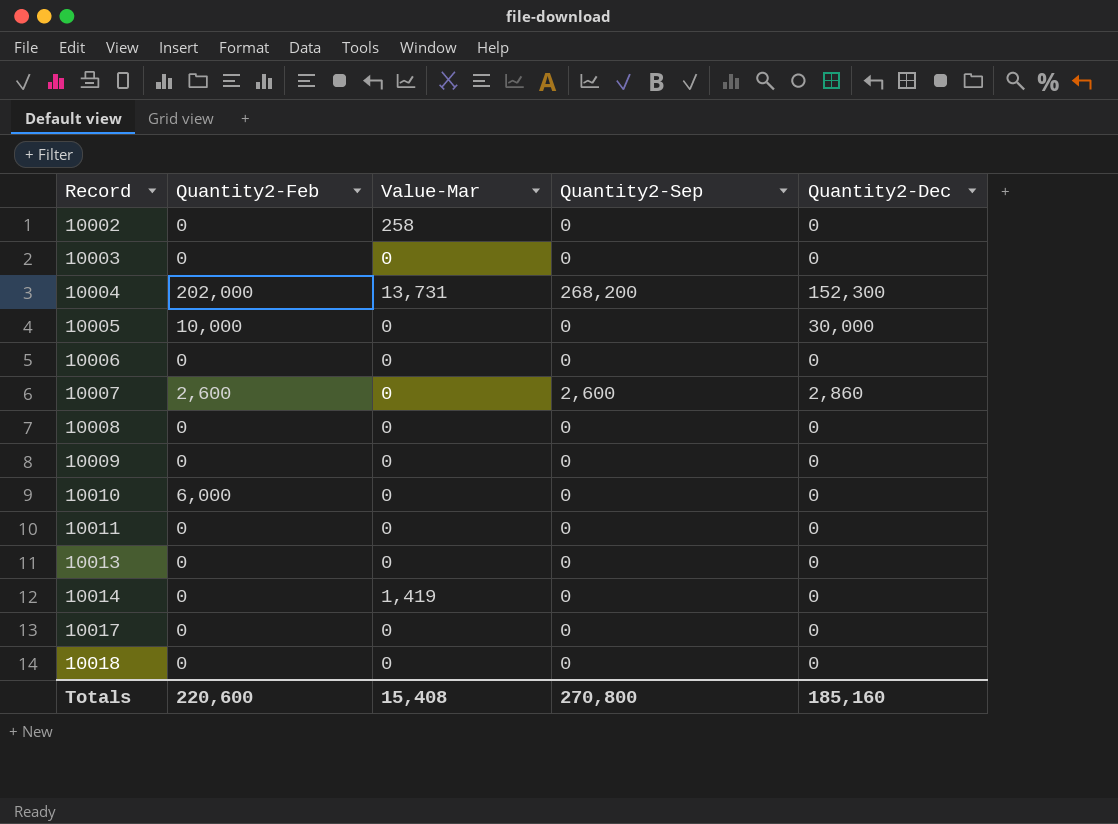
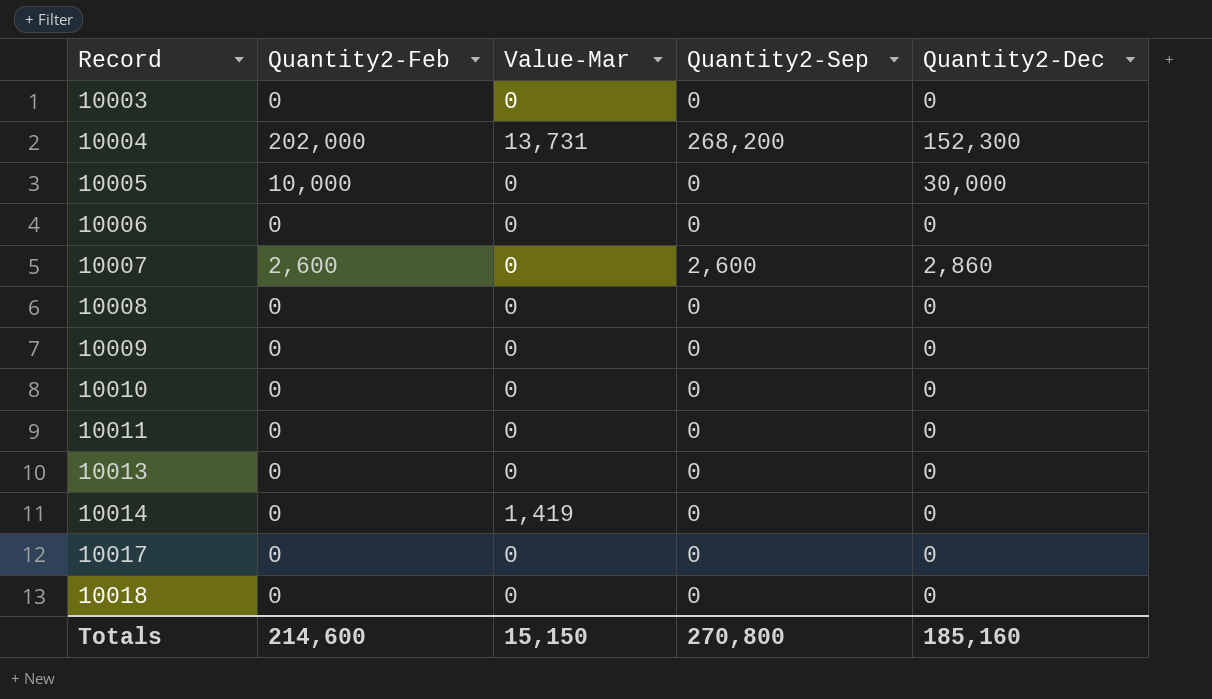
row 10002: 0 | 258 | 0 | 0 -> none
10010 | Quantity2-Feb: 6,000 -> 0
Totals | Quantity2-Feb: 220,600 -> 214,600
Totals | Value-Mar: 15,408 -> 15,150

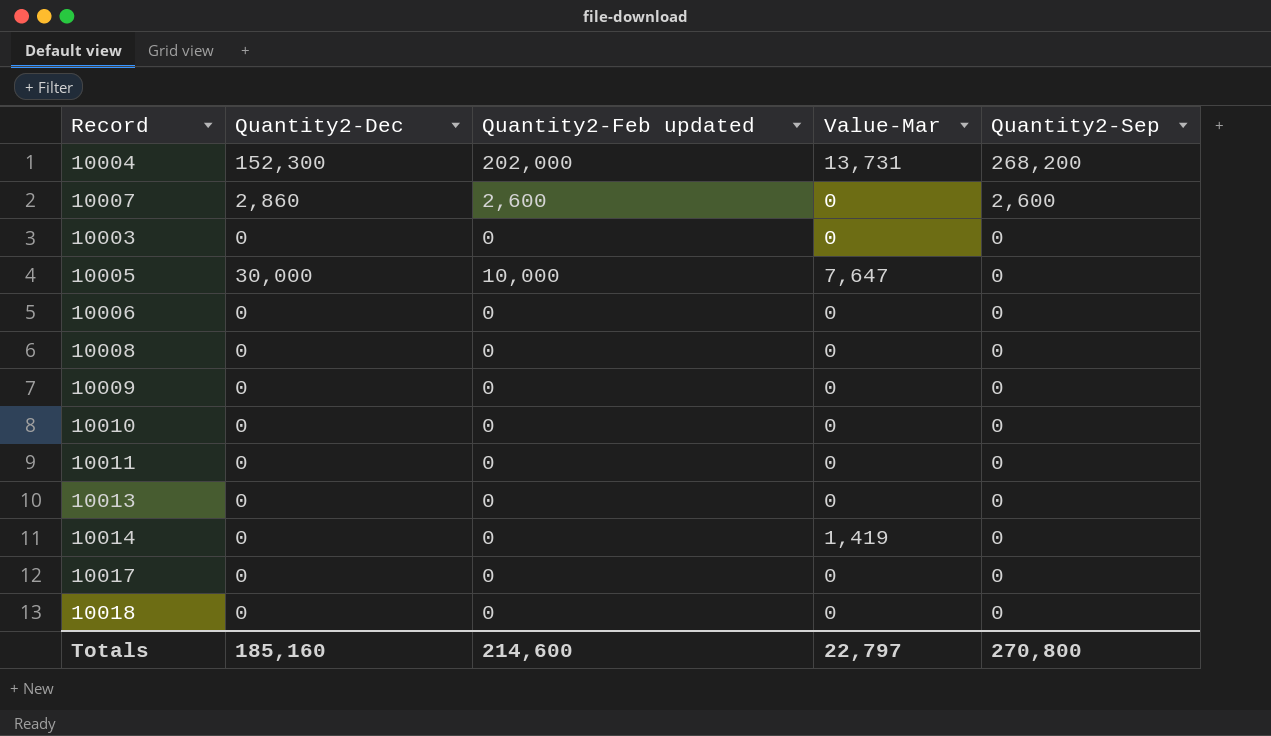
row order: Record ascending -> Quantity2-Sep descending
column Quantity2-Dec | position: 5 -> 2
column name: Quantity2-Feb -> Quantity2-Feb updated
10005 | Value-Mar: 0 -> 7,647
Totals | Value-Mar: 15,150 -> 22,797

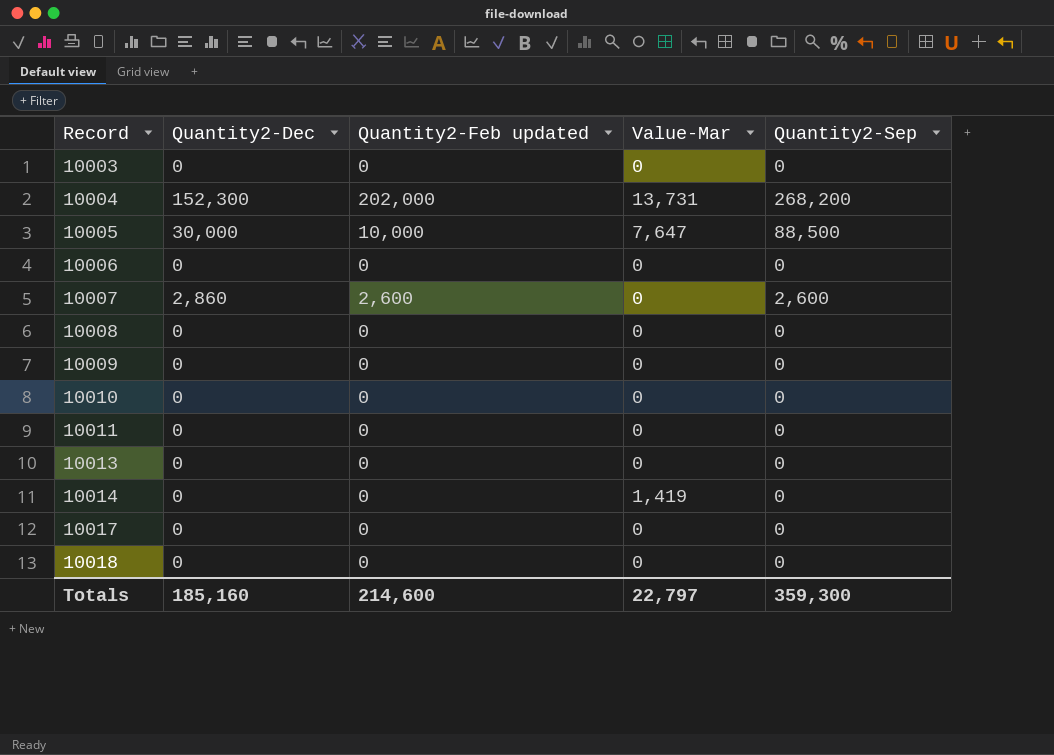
row order: Quantity2-Sep descending -> Record ascending
10005 | Quantity2-Sep: 0 -> 88,500
Totals | Quantity2-Sep: 270,800 -> 359,300

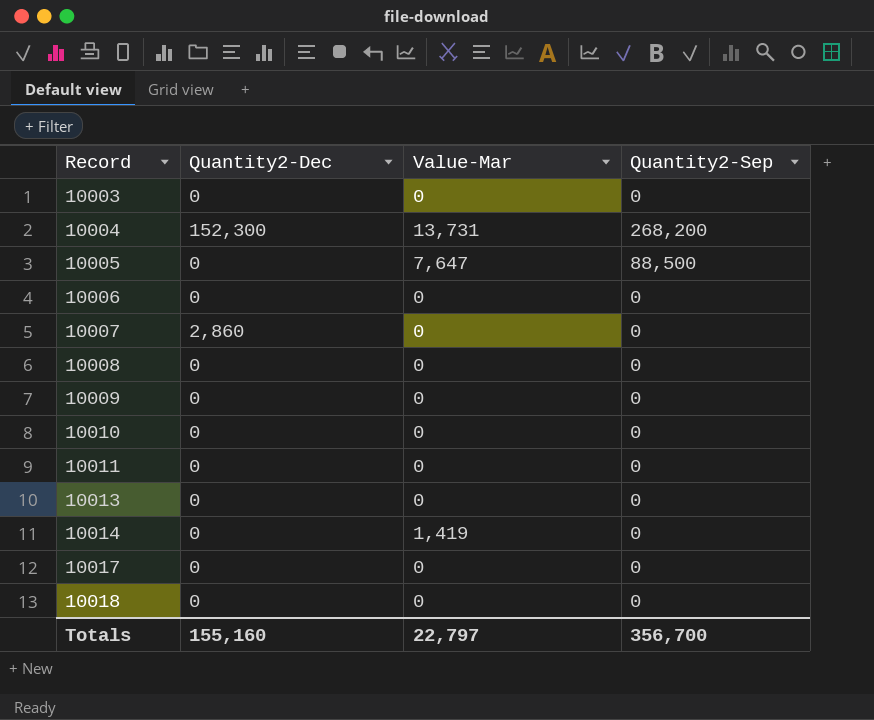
column Quantity2-Feb updated | position: 3 -> none
10005 | Quantity2-Dec: 30,000 -> 0
10007 | Quantity2-Sep: 2,600 -> 0
Totals | Quantity2-Dec: 185,160 -> 155,160
Totals | Quantity2-Sep: 359,300 -> 356,700

